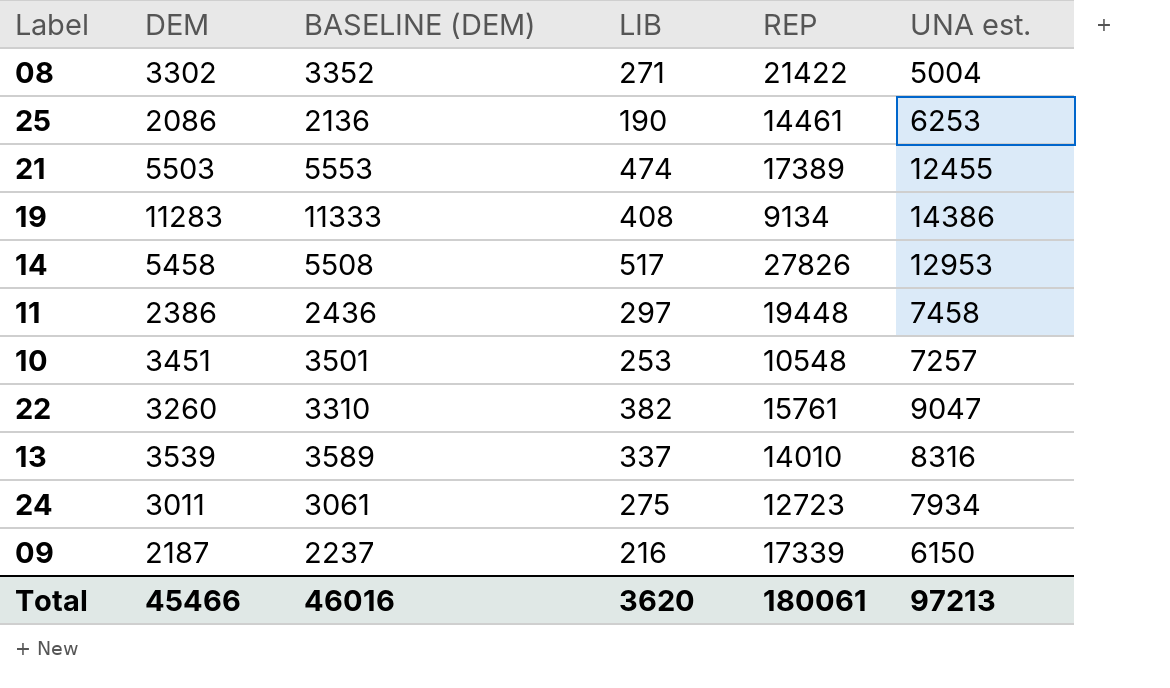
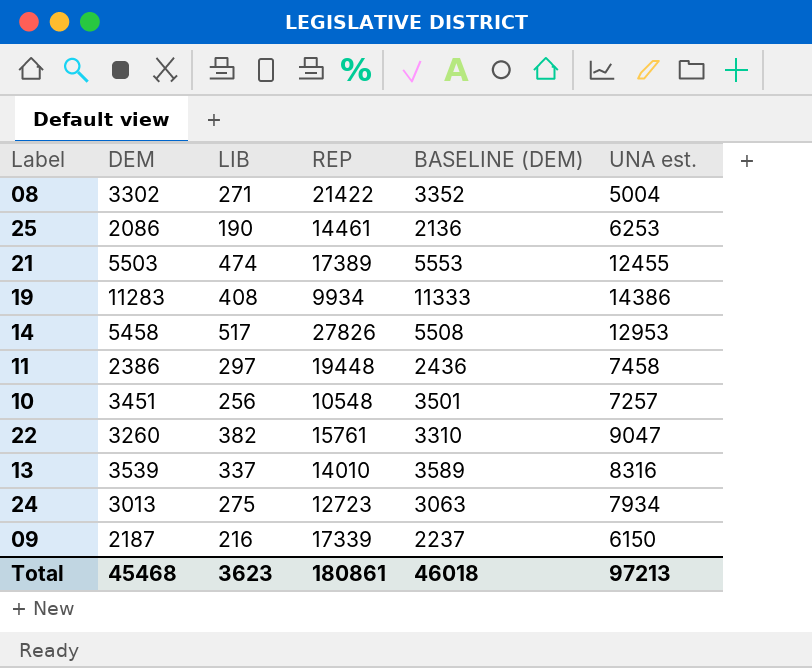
column BASELINE (DEM) | position: 3 -> 5
19 | REP: 9134 -> 9934
10 | LIB: 253 -> 256
24 | DEM: 3011 -> 3013
24 | BASELINE (DEM): 3061 -> 3063
Total | DEM: 45466 -> 45468
Total | LIB: 3620 -> 3623
Total | REP: 180061 -> 180861
Total | BASELINE (DEM): 46016 -> 46018

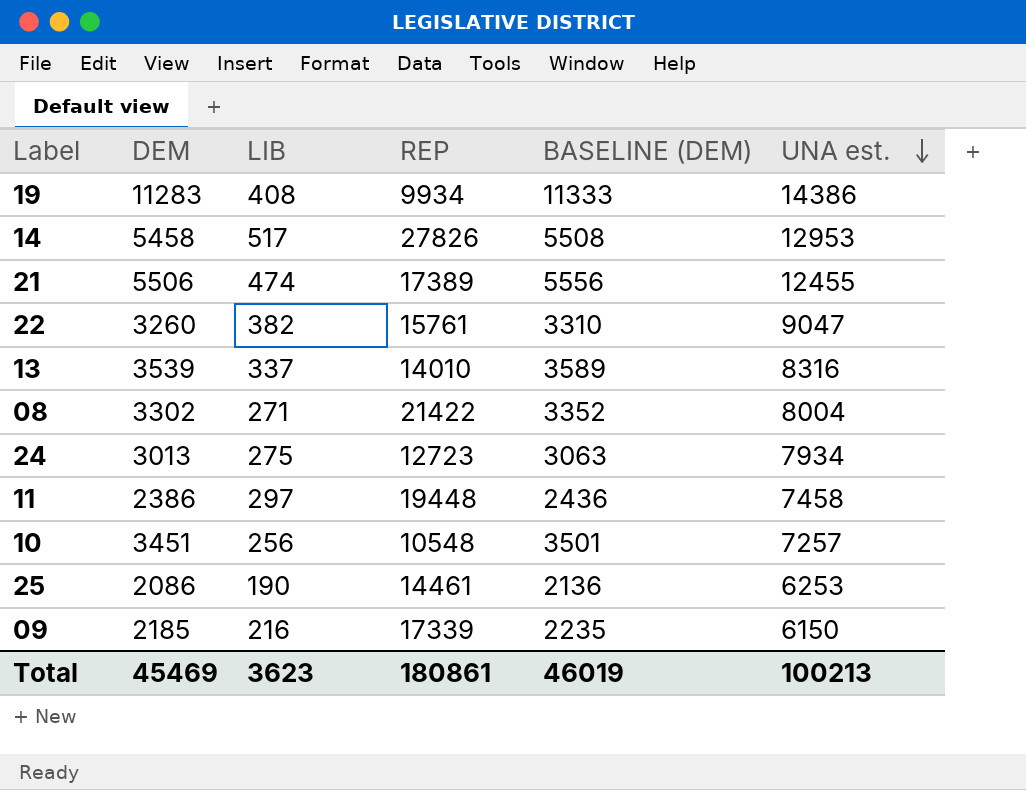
row order: none -> UNA est. descending
21 | DEM: 5503 -> 5506
21 | BASELINE (DEM): 5553 -> 5556
08 | UNA est.: 5004 -> 8004
09 | DEM: 2187 -> 2185
09 | BASELINE (DEM): 2237 -> 2235
Total | DEM: 45468 -> 45469
Total | BASELINE (DEM): 46018 -> 46019
Total | UNA est.: 97213 -> 100213

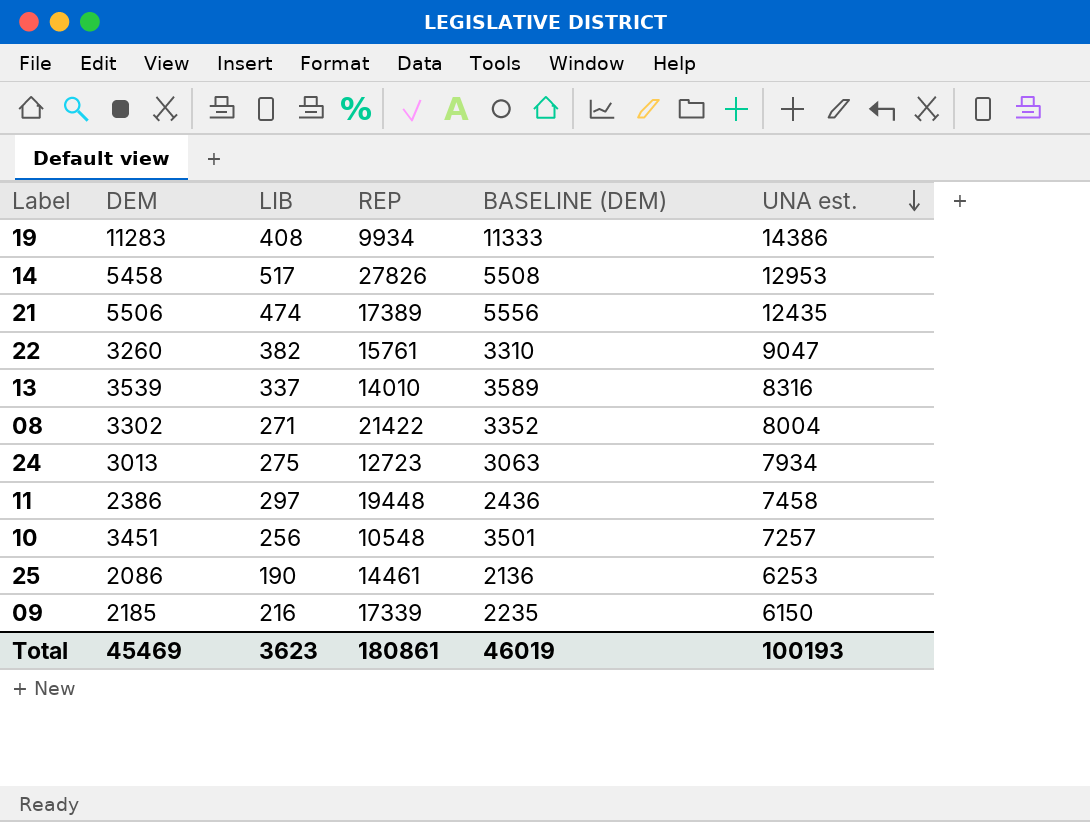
21 | UNA est.: 12455 -> 12435
Total | UNA est.: 100213 -> 100193

